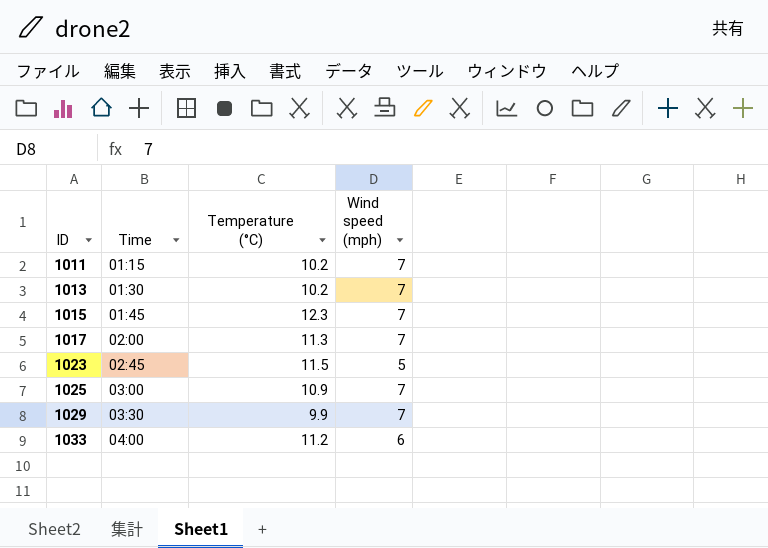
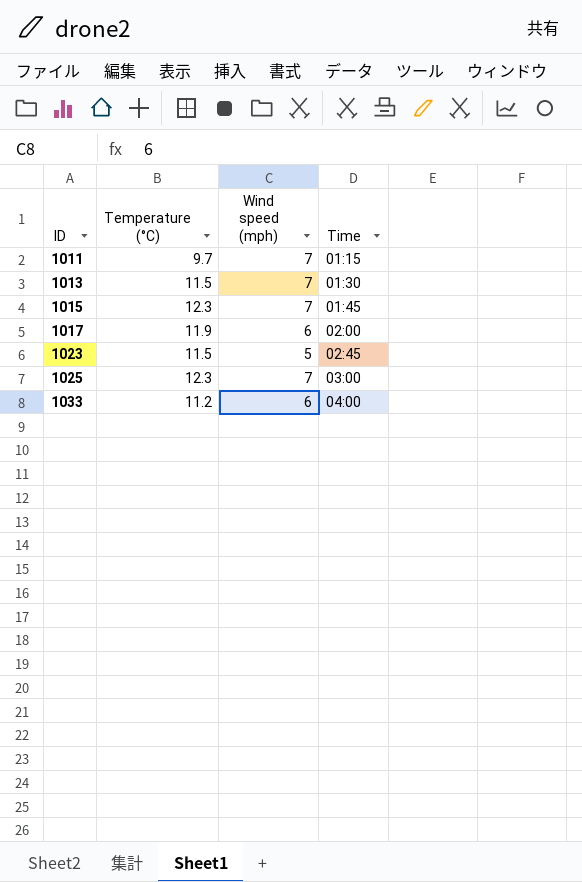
column Time | position: 2 -> 4
row 1029: 03:30 | 9.9 | 7 -> none
1011 | Temperature (°C): 10.2 -> 9.7
1013 | Temperature (°C): 10.2 -> 11.5
1017 | Temperature (°C): 11.3 -> 11.9
1017 | Wind speed (mph): 7 -> 6
1025 | Temperature (°C): 10.9 -> 12.3

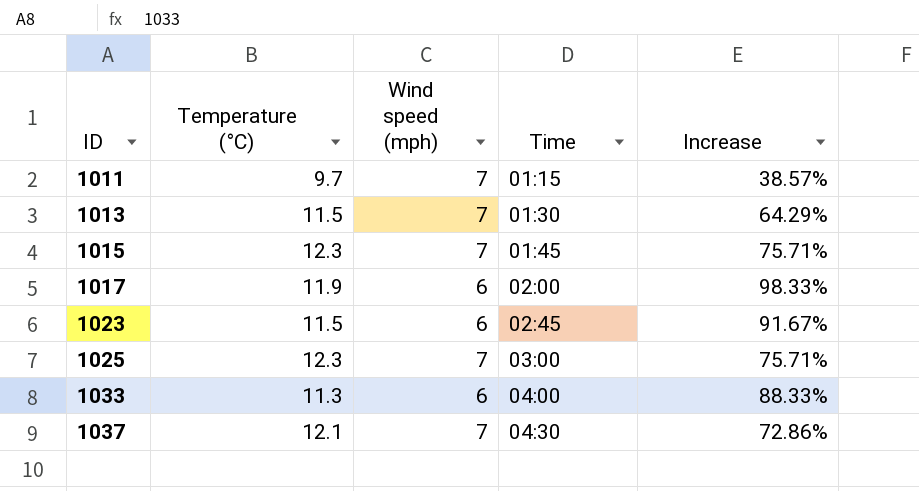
column Increase | formula: none -> ([Temperature (°C)] - [Wind speed (mph)]) / [Wind speed (mph)]
1023 | Wind speed (mph): 5 -> 6
1033 | Temperature (°C): 11.2 -> 11.3
row 1037: none -> 12.1 | 7 | 04:30 | 72.86%

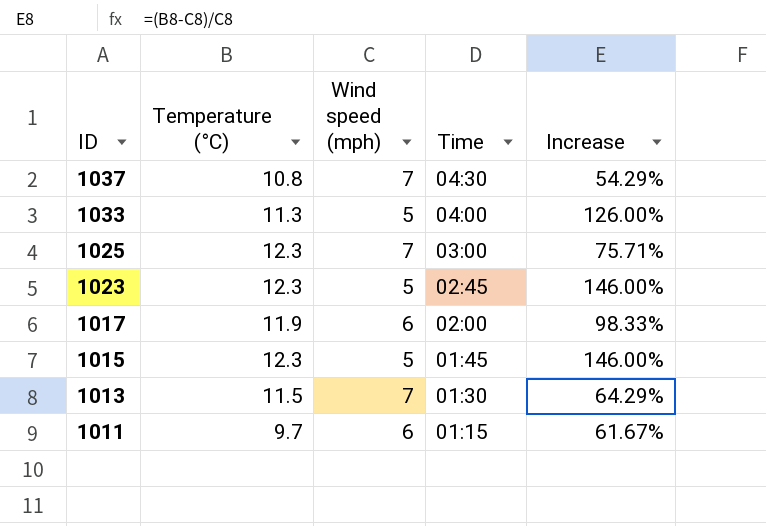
row order: ID ascending -> ID descending
1037 | Temperature (°C): 12.1 -> 10.8
1037 | Increase: 72.86% -> 54.29%
1033 | Wind speed (mph): 6 -> 5
1033 | Increase: 88.33% -> 126.00%
1023 | Temperature (°C): 11.5 -> 12.3
1023 | Wind speed (mph): 6 -> 5
1023 | Increase: 91.67% -> 146.00%
1015 | Wind speed (mph): 7 -> 5
1015 | Increase: 75.71% -> 146.00%
1011 | Wind speed (mph): 7 -> 6
1011 | Increase: 38.57% -> 61.67%

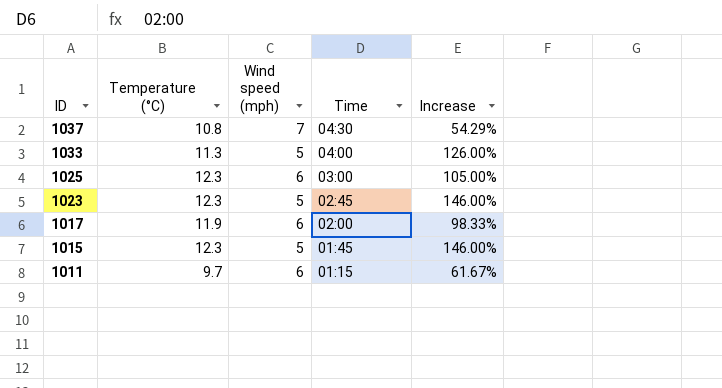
row 1013: 11.5 | 7 | 01:30 | 64.29% -> none
1025 | Wind speed (mph): 7 -> 6
1025 | Increase: 75.71% -> 105.00%

